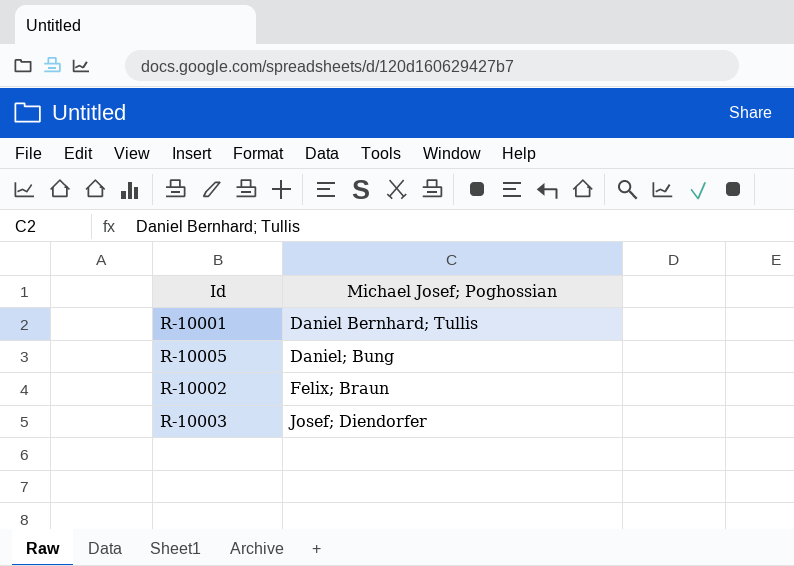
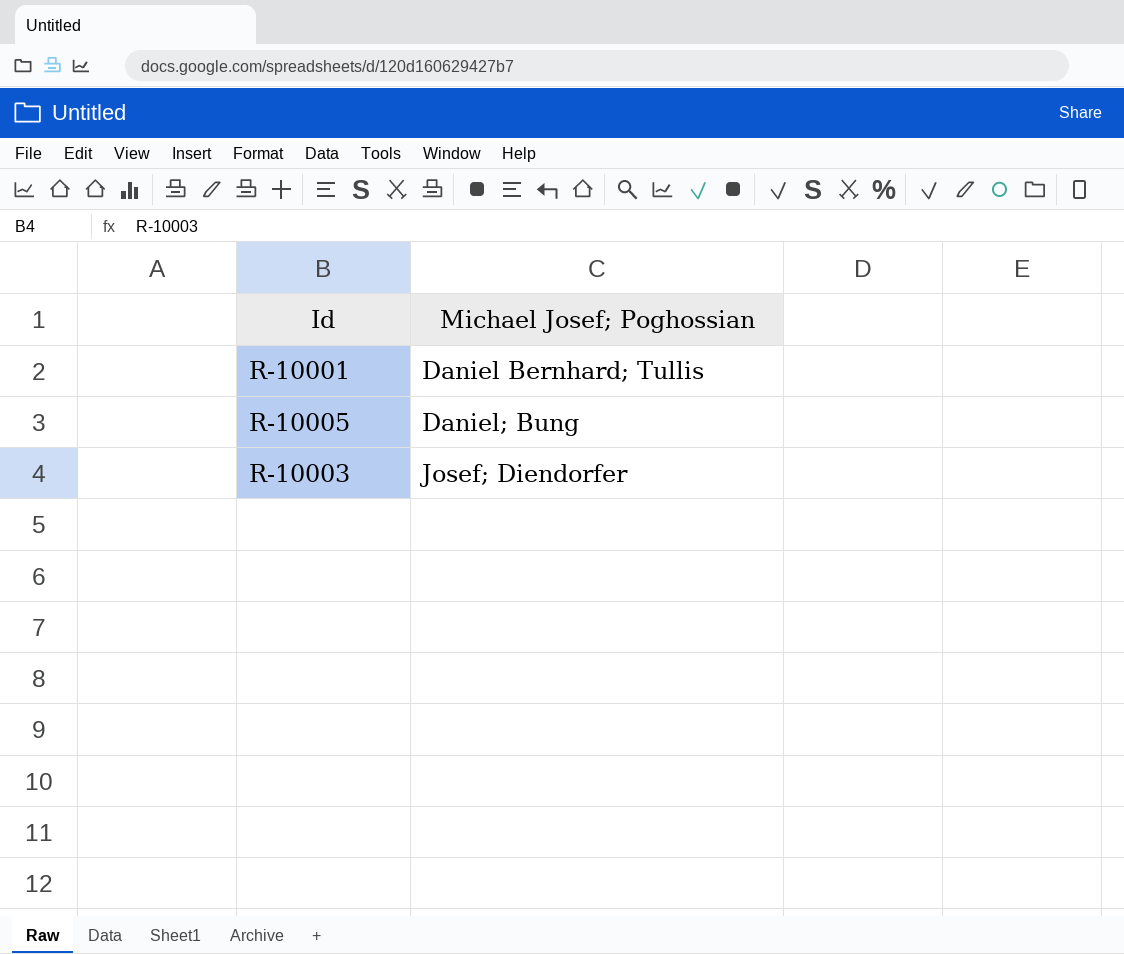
row R-10002: Felix; Braun -> none

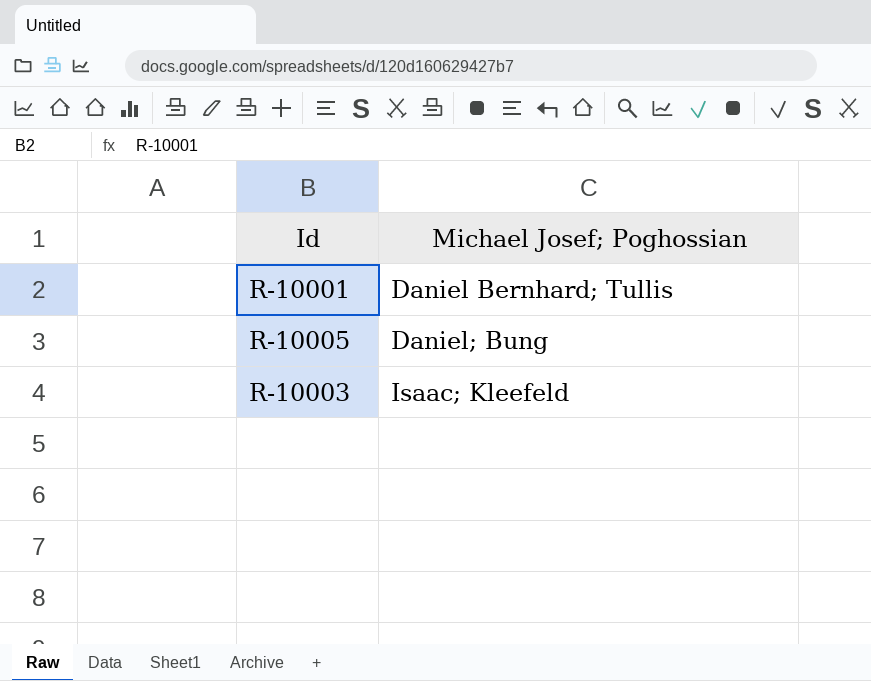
R-10003 | Michael Josef; Poghossian: Josef; Diendorfer -> Isaac; Kleefeld

